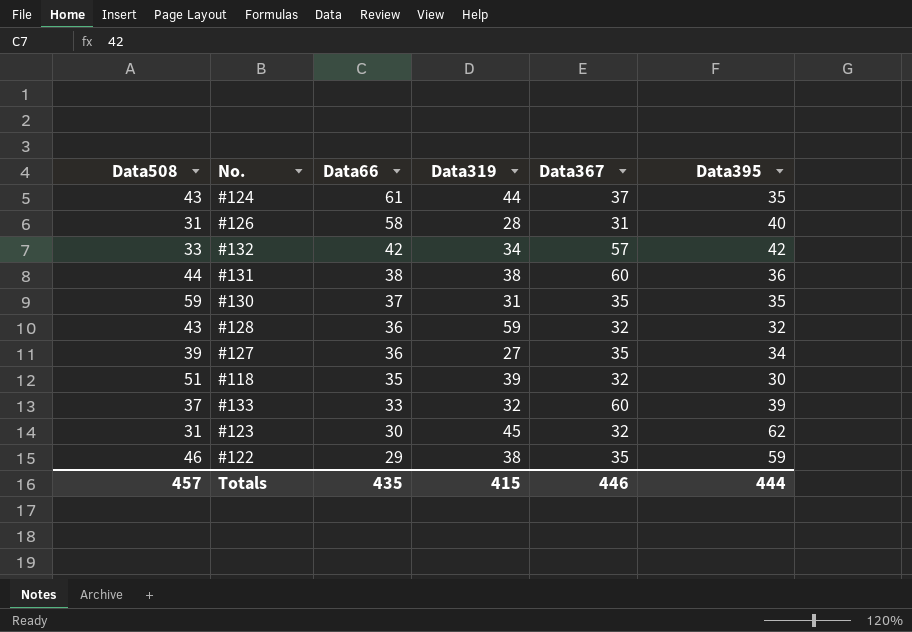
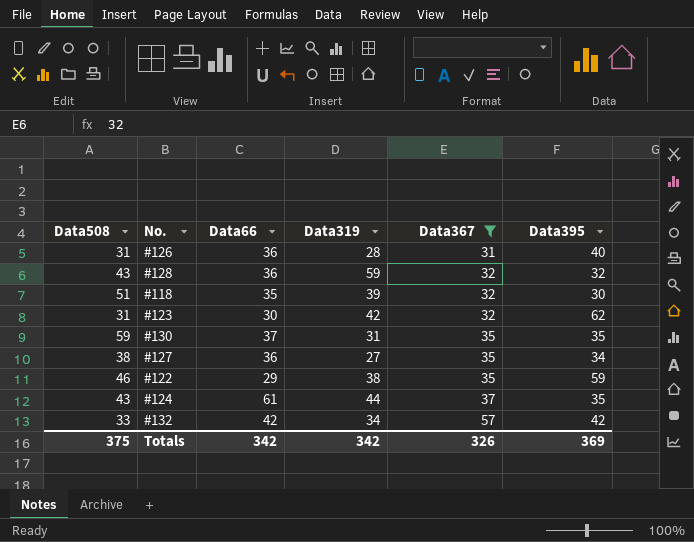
filter: none -> Data367 != 60
row order: Data66 descending -> Data367 ascending
#126 | Data66: 58 -> 36
#123 | Data319: 45 -> 42
#127 | Data508: 39 -> 38
Totals | Data508: 457 -> 375
Totals | Data66: 435 -> 342
Totals | Data319: 415 -> 342
Totals | Data367: 446 -> 326
Totals | Data395: 444 -> 369

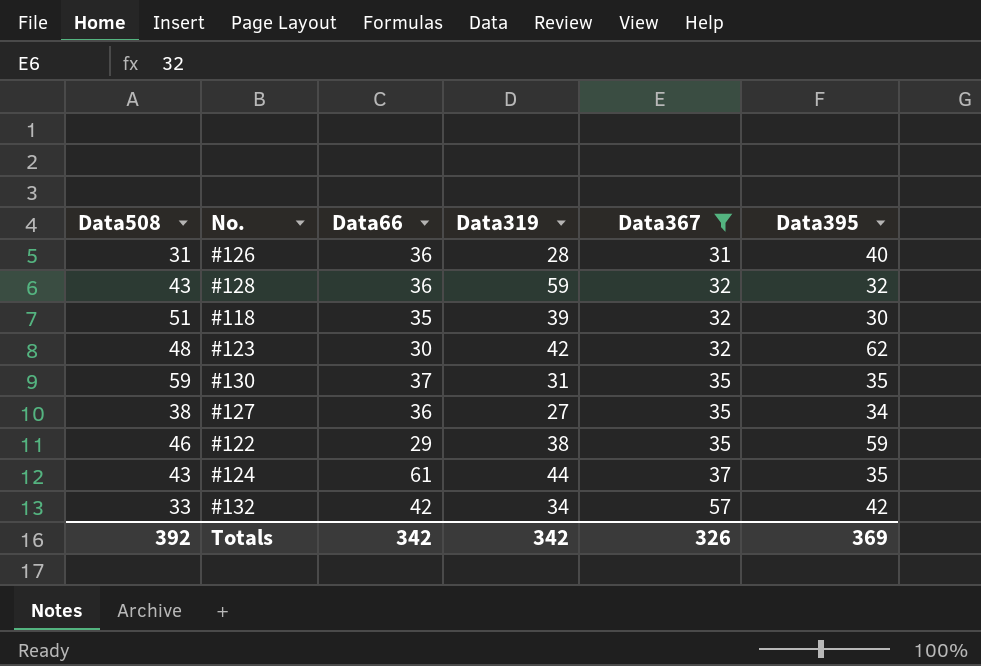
#123 | Data508: 31 -> 48
Totals | Data508: 375 -> 392

